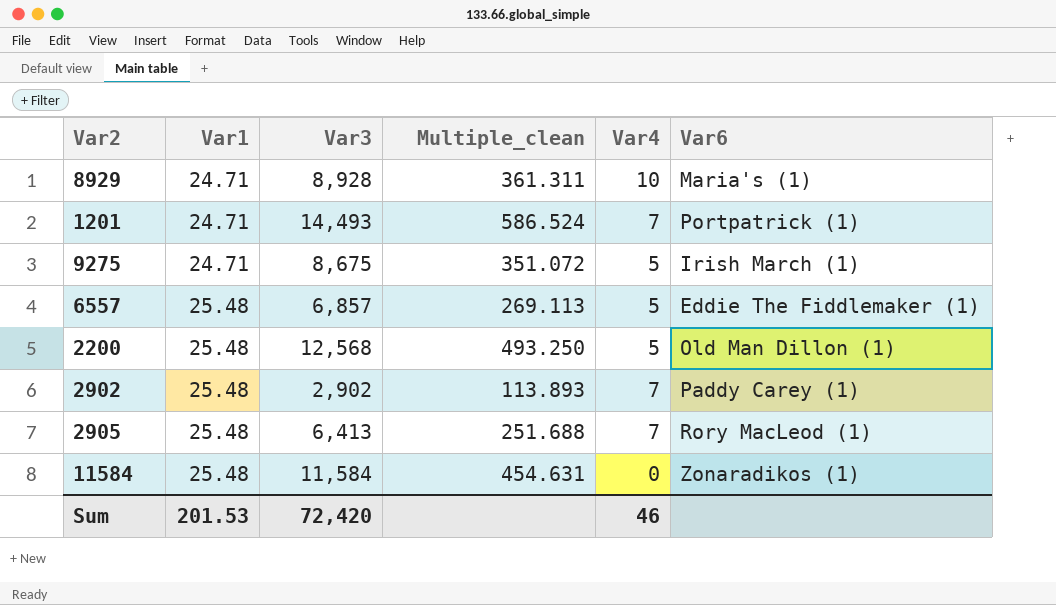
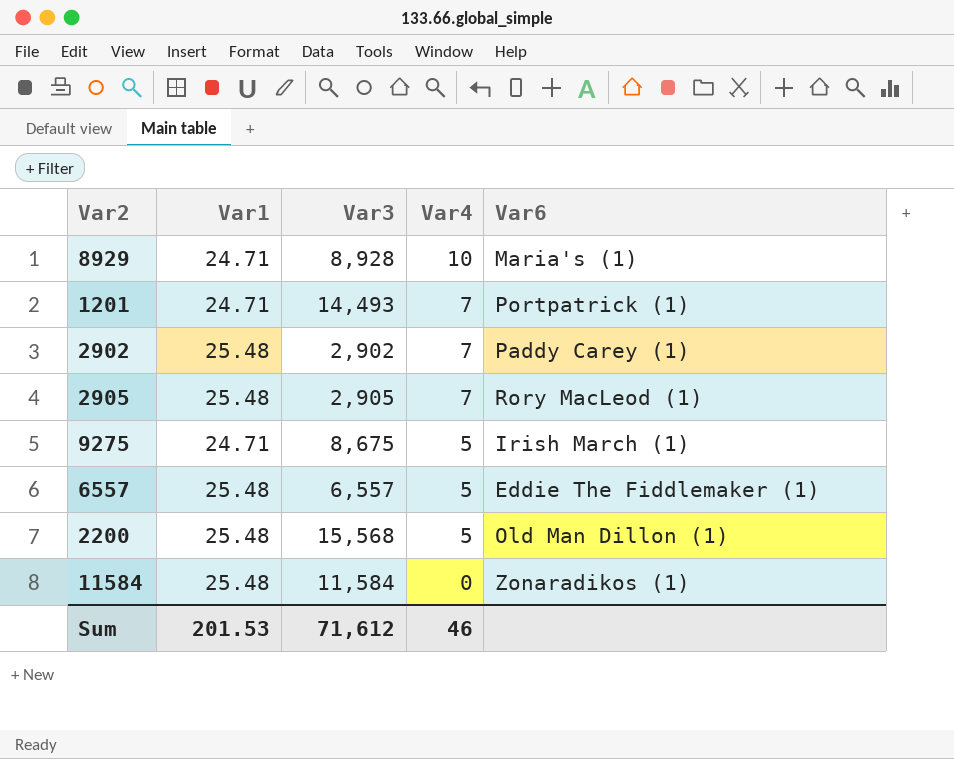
row order: Var1 ascending -> Var4 descending
column Multiple_clean | formula: [Var3] / [Var1] -> none
2905 | Var3: 6,413 -> 2,905
6557 | Var3: 6,857 -> 6,557
2200 | Var3: 12,568 -> 15,568
Sum | Var3: 72,420 -> 71,612

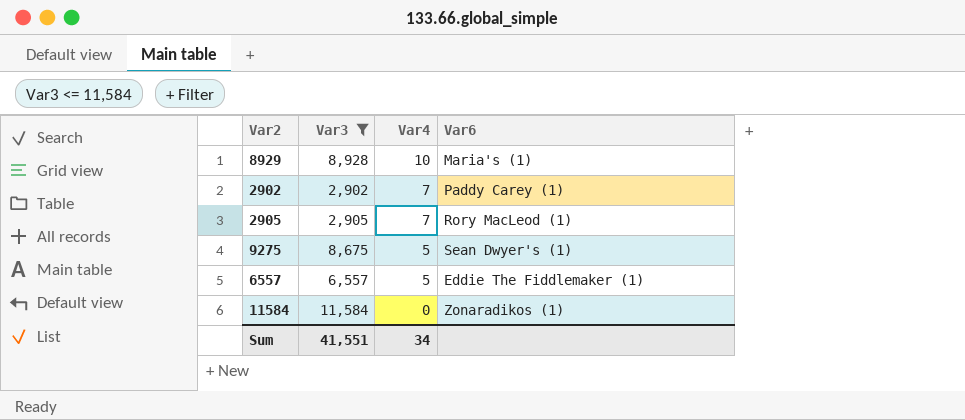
filter: none -> Var3 <= 11,584
column Var1 | position: 2 -> none
9275 | Var6: Irish March (1) -> Sean Dwyer's (1)
Sum | Var3: 71,612 -> 41,551
Sum | Var4: 46 -> 34

